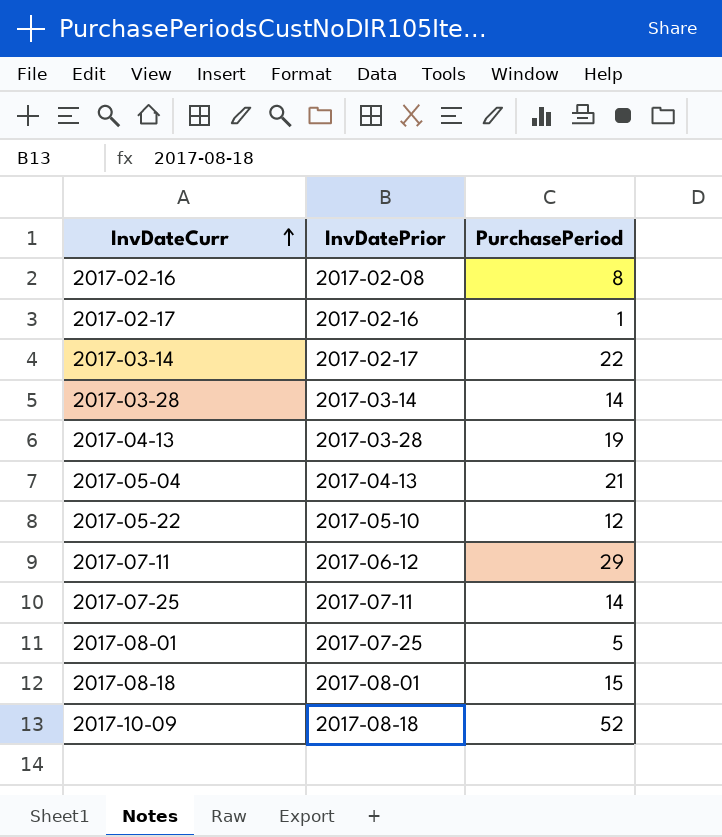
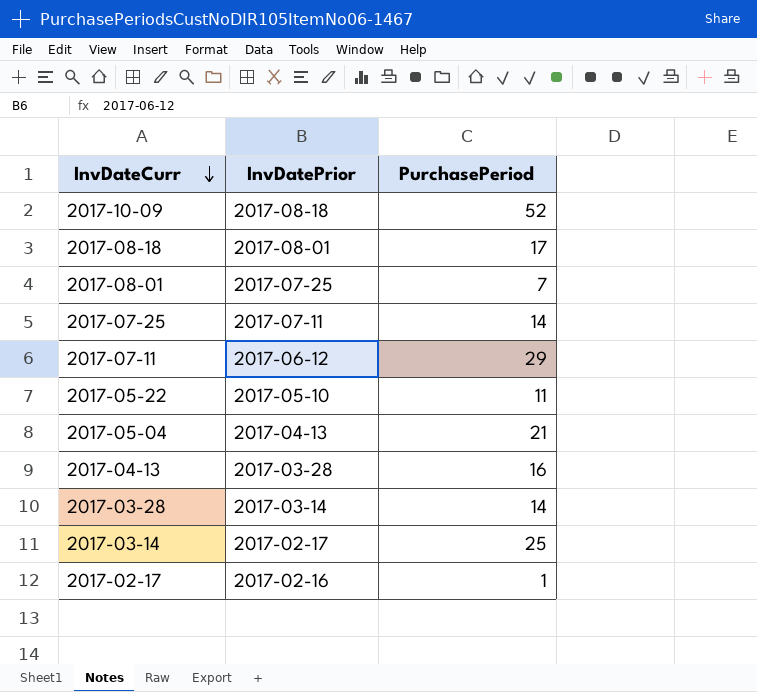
row order: InvDateCurr ascending -> InvDateCurr descending
row 2017-02-16: 2017-02-08 | 8 -> none
2017-08-18 | PurchasePeriod: 15 -> 17
2017-08-01 | PurchasePeriod: 5 -> 7
2017-05-22 | PurchasePeriod: 12 -> 11
2017-04-13 | PurchasePeriod: 19 -> 16
2017-03-14 | PurchasePeriod: 22 -> 25

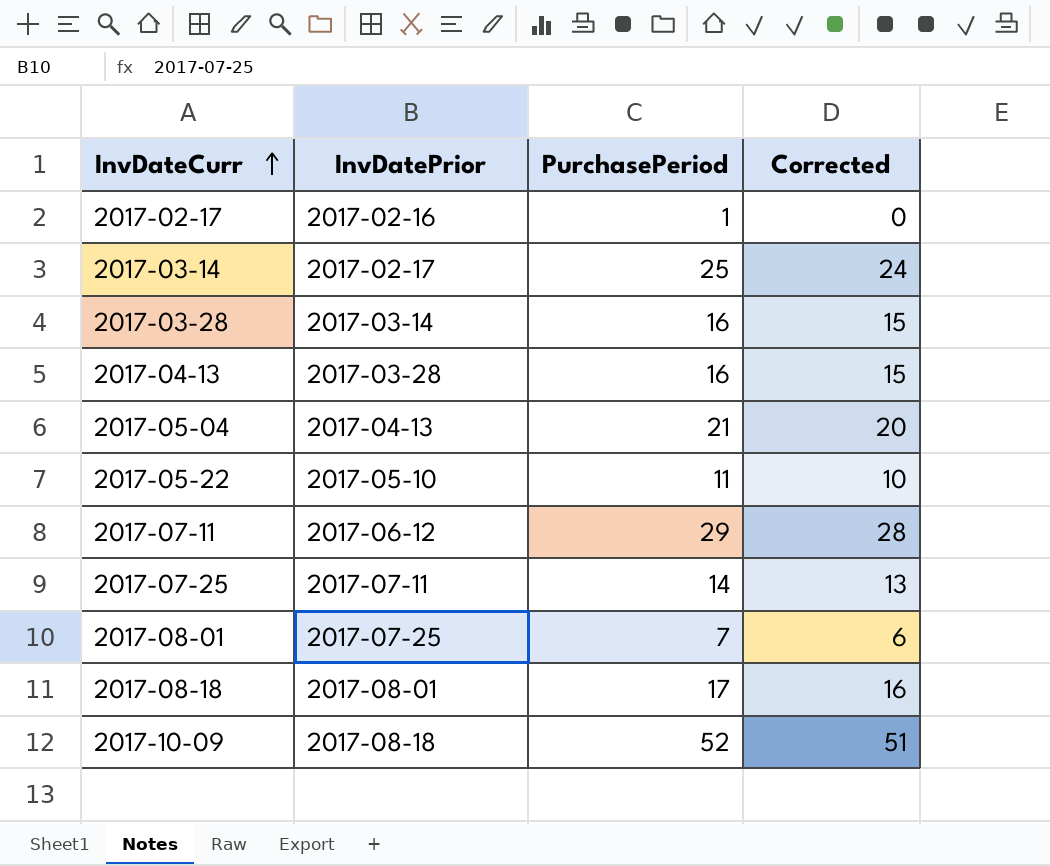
row order: InvDateCurr descending -> InvDateCurr ascending
column Corrected | formula: none -> [PurchasePeriod] - 1
2017-03-28 | PurchasePeriod: 14 -> 16

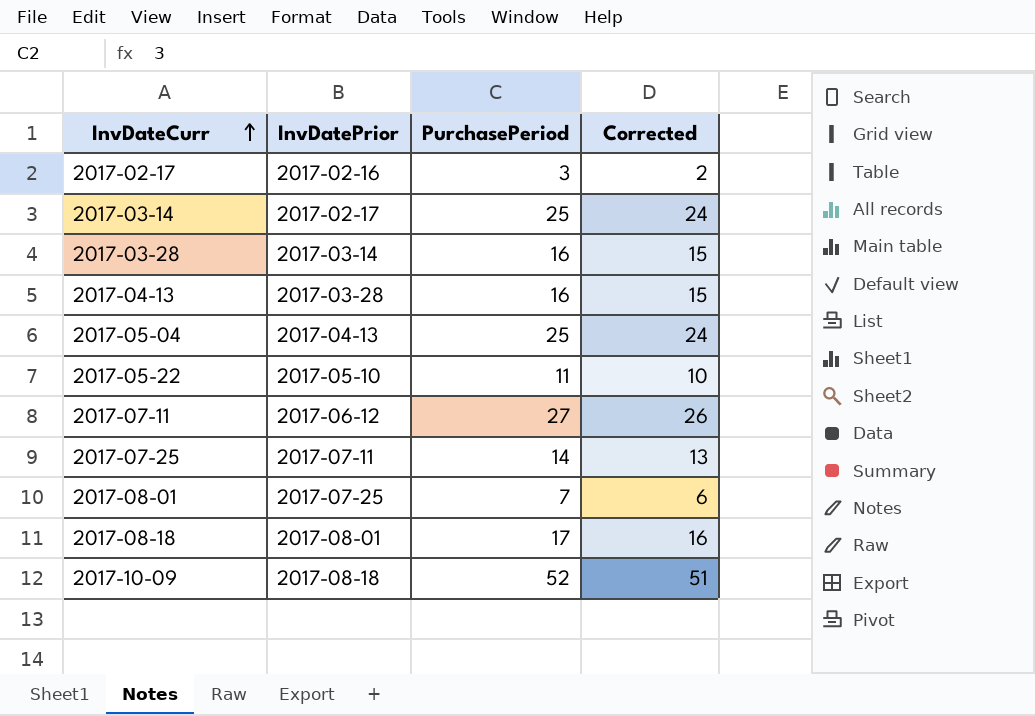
2017-02-17 | PurchasePeriod: 1 -> 3
2017-02-17 | Corrected: 0 -> 2
2017-05-04 | PurchasePeriod: 21 -> 25
2017-05-04 | Corrected: 20 -> 24
2017-07-11 | PurchasePeriod: 29 -> 27
2017-07-11 | Corrected: 28 -> 26

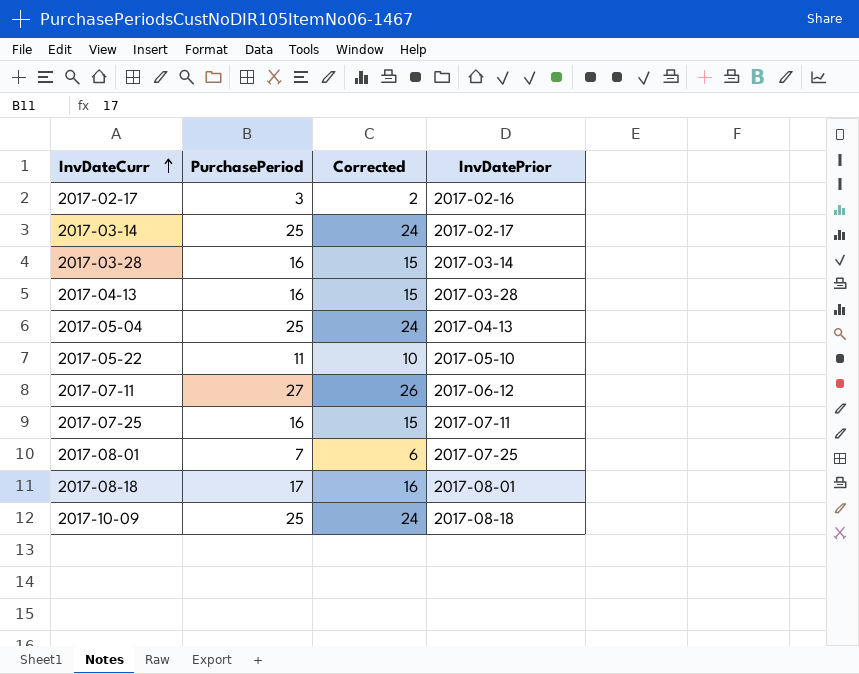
column InvDatePrior | position: 2 -> 4
2017-07-25 | PurchasePeriod: 14 -> 16
2017-07-25 | Corrected: 13 -> 15
2017-10-09 | PurchasePeriod: 52 -> 25
2017-10-09 | Corrected: 51 -> 24

